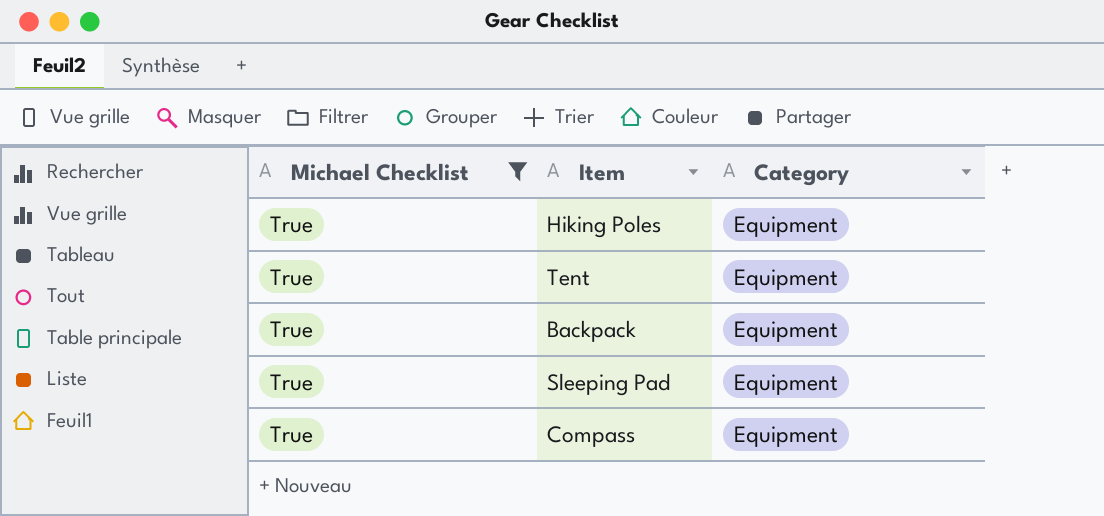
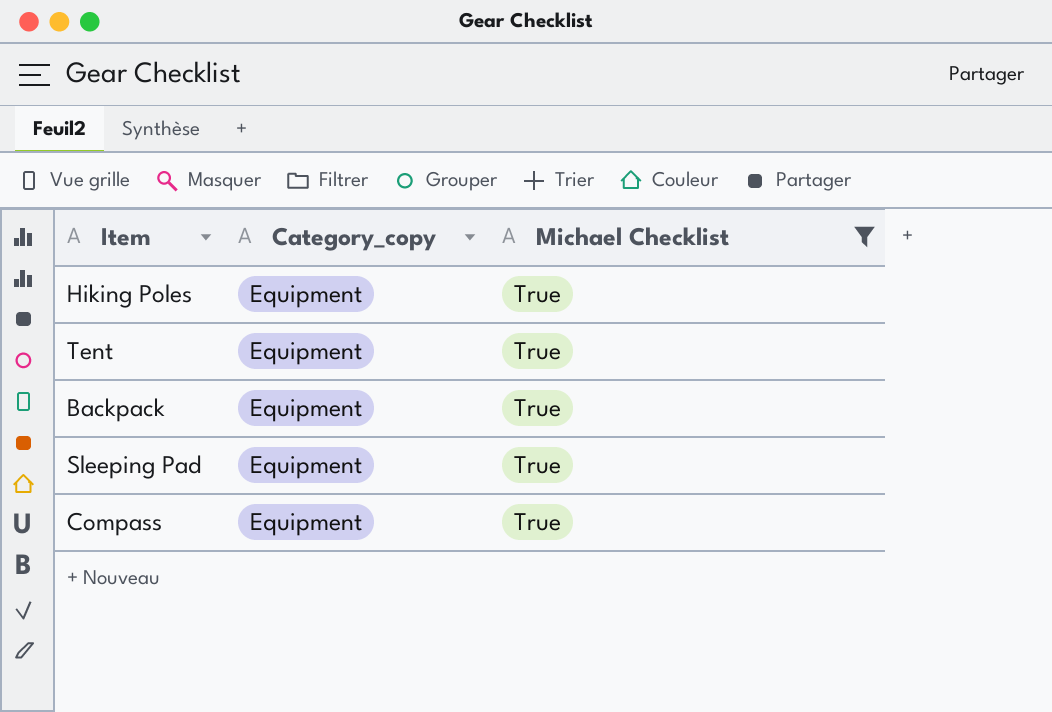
column name: Category -> Category_copy
column Michael Checklist | position: 1 -> 3

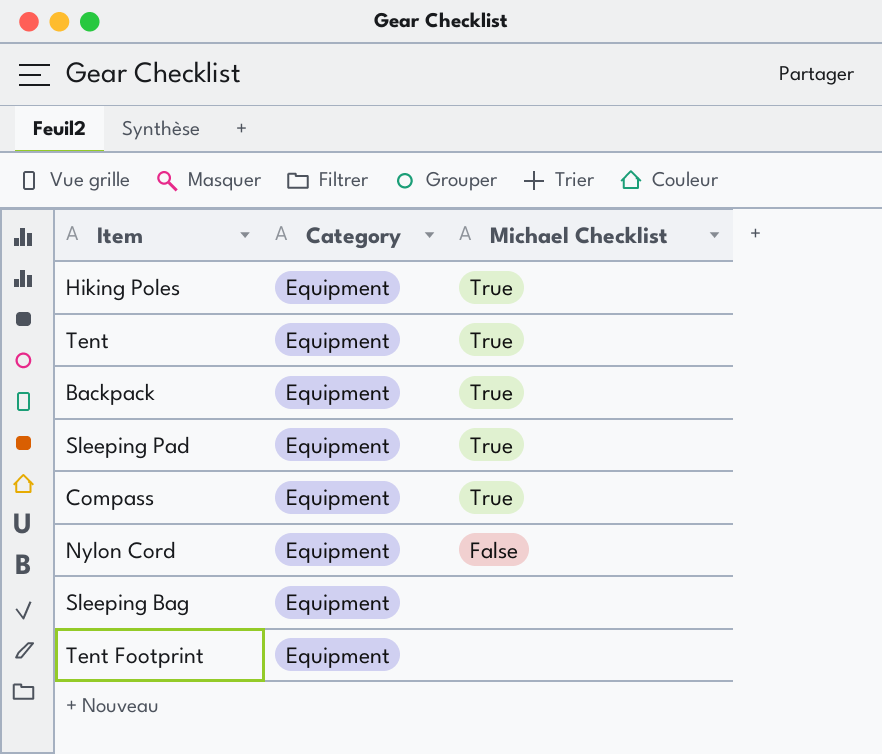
filter: Michael Checklist = True -> none
column name: Category_copy -> Category

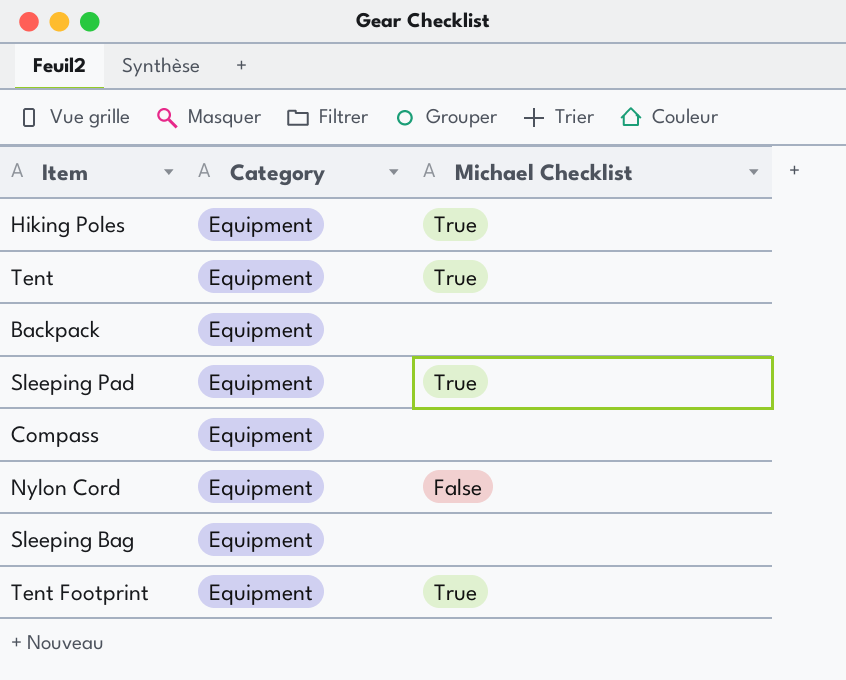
Backpack | Michael Checklist: True -> none
Compass | Michael Checklist: True -> none
Tent Footprint | Michael Checklist: none -> True

